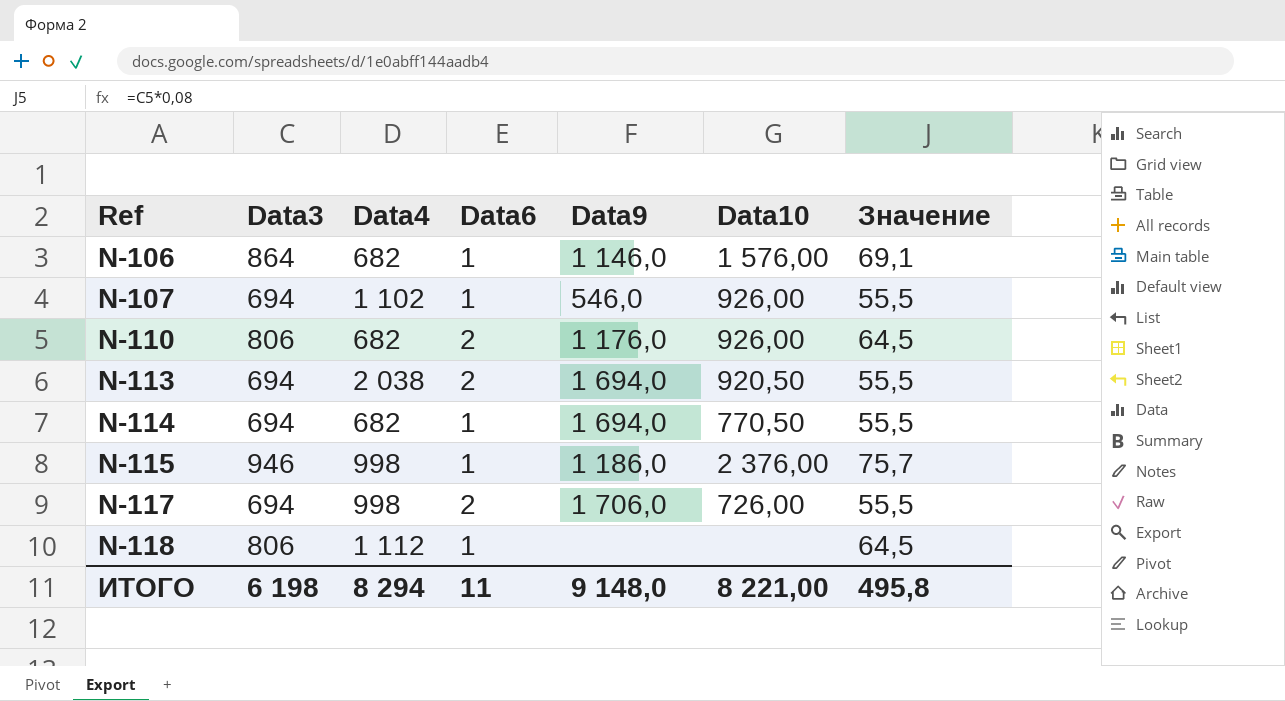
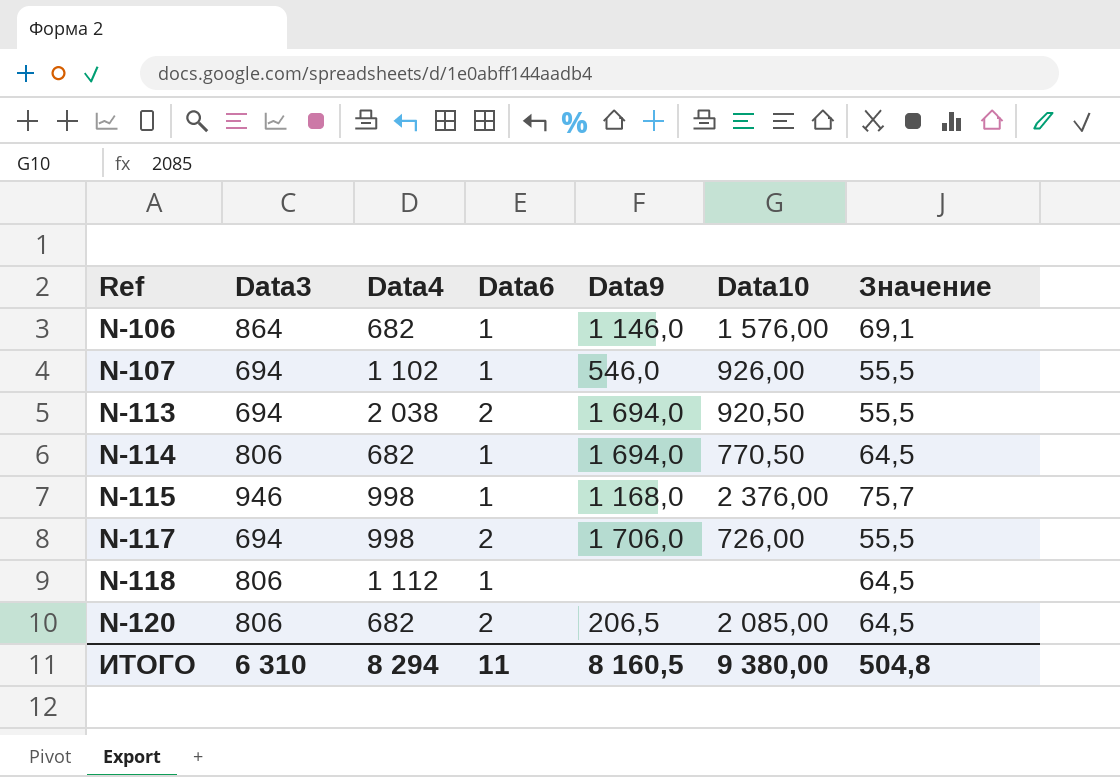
row N-110: 806 | 682 | 2 | 1 176,0 | 926,00 | 64,5 -> none
N-114 | Data3: 694 -> 806
N-114 | Значение: 55,5 -> 64,5
N-115 | Data9: 1 186,0 -> 1 168,0
row N-120: none -> 806 | 682 | 2 | 206,5 | 2 085,00 | 64,5
ИТОГО | Data3: 6 198 -> 6 310
ИТОГО | Data9: 9 148,0 -> 8 160,5
ИТОГО | Data10: 8 221,00 -> 9 380,00
ИТОГО | Значение: 495,8 -> 504,8

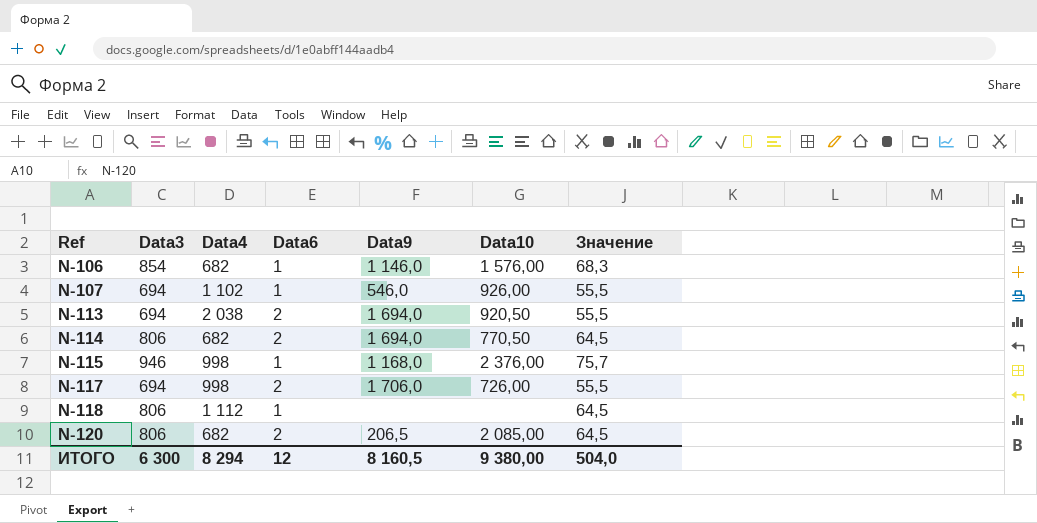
N-106 | Data3: 864 -> 854
N-106 | Значение: 69,1 -> 68,3
N-114 | Data6: 1 -> 2
ИТОГО | Data3: 6 310 -> 6 300
ИТОГО | Data6: 11 -> 12
ИТОГО | Значение: 504,8 -> 504,0

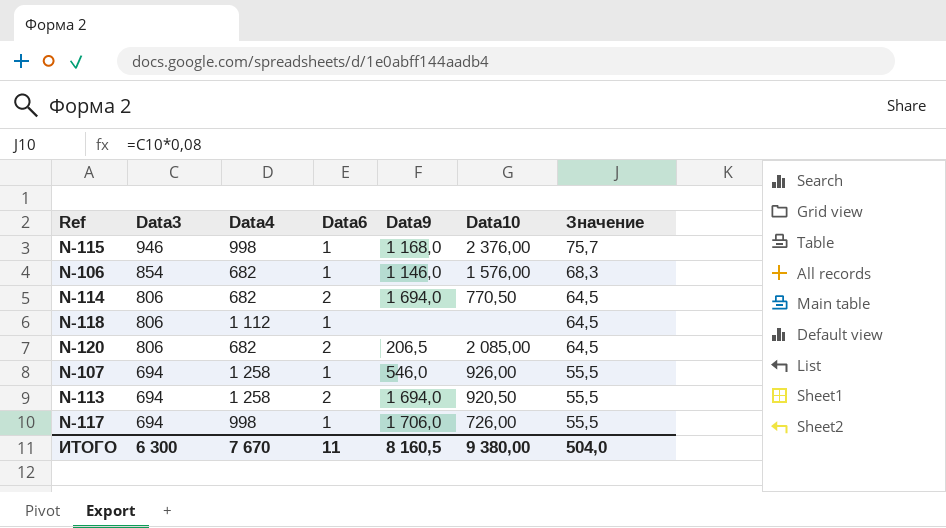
row order: Ref ascending -> Data3 descending
N-107 | Data4: 1 102 -> 1 258
N-113 | Data4: 2 038 -> 1 258
N-117 | Data6: 2 -> 1
ИТОГО | Data4: 8 294 -> 7 670
ИТОГО | Data6: 12 -> 11

